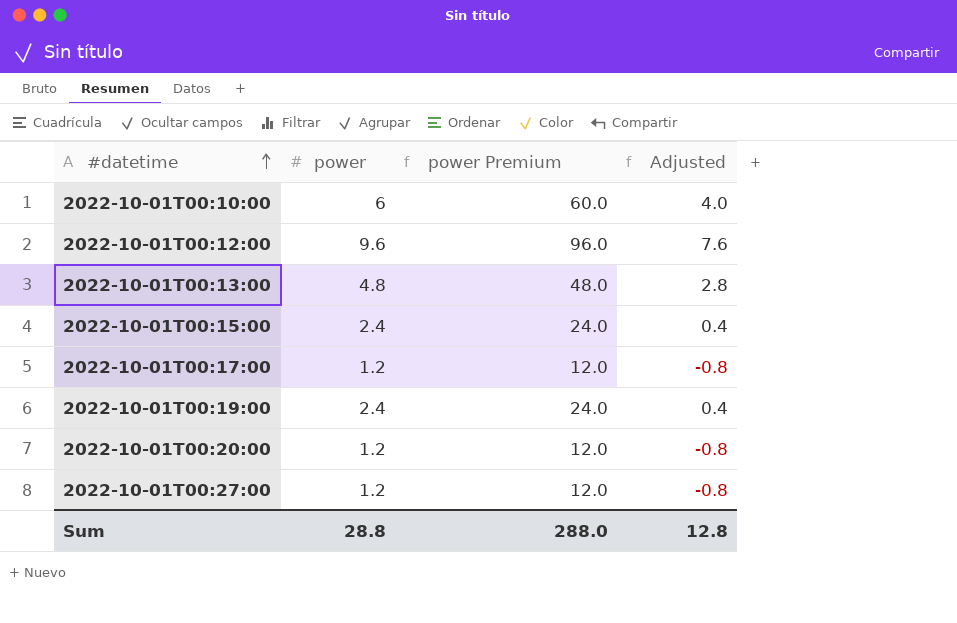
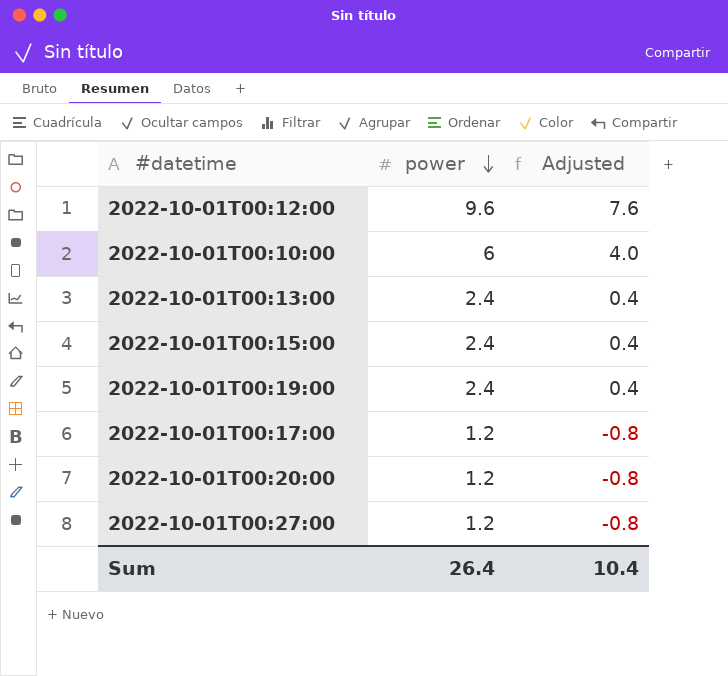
row order: #datetime ascending -> power descending
column power Premium | formula: [power] * 10 -> none
2022-10-01T00:13:00 | power: 4.8 -> 2.4
2022-10-01T00:13:00 | Adjusted: 2.8 -> 0.4
Sum | power: 28.8 -> 26.4
Sum | Adjusted: 12.8 -> 10.4

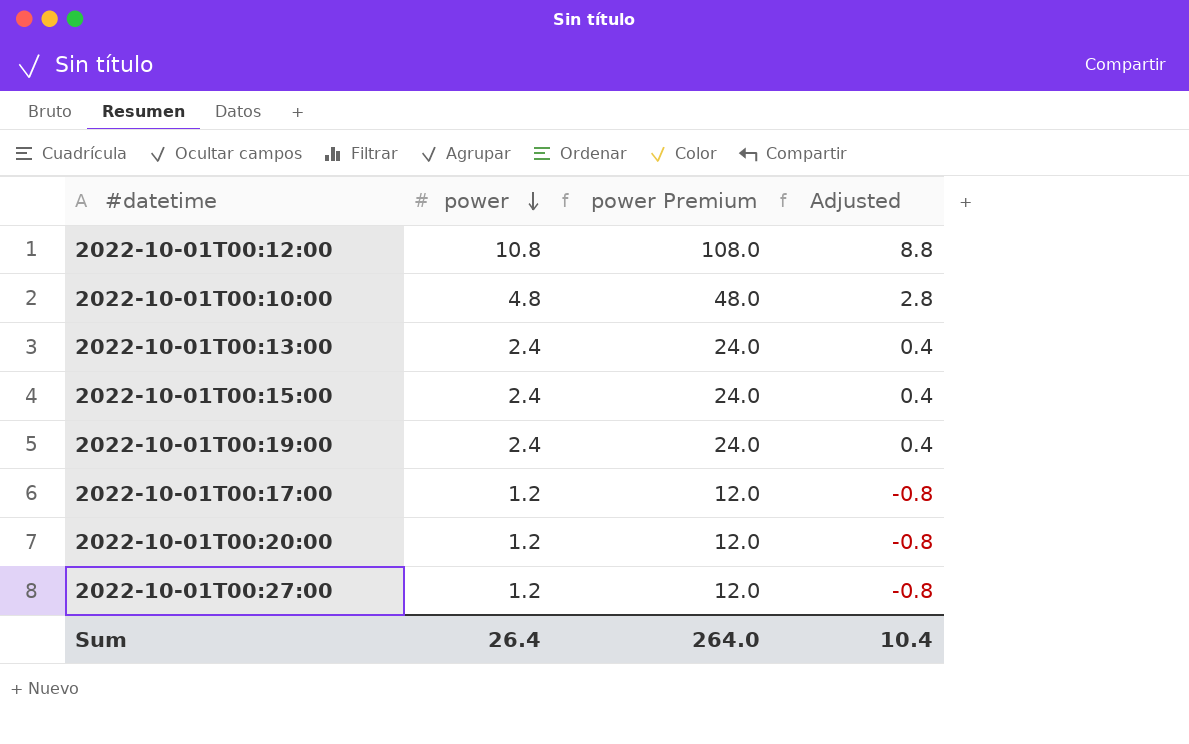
column power Premium | formula: none -> [power] * 10
2022-10-01T00:12:00 | power: 9.6 -> 10.8
2022-10-01T00:12:00 | Adjusted: 7.6 -> 8.8
2022-10-01T00:10:00 | power: 6 -> 4.8
2022-10-01T00:10:00 | Adjusted: 4.0 -> 2.8

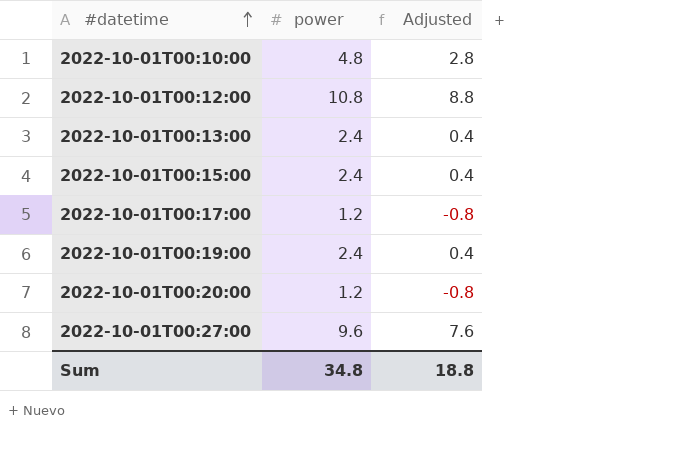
row order: power descending -> #datetime ascending
column power Premium | formula: [power] * 10 -> none
2022-10-01T00:27:00 | power: 1.2 -> 9.6
2022-10-01T00:27:00 | Adjusted: -0.8 -> 7.6
Sum | power: 26.4 -> 34.8
Sum | Adjusted: 10.4 -> 18.8

